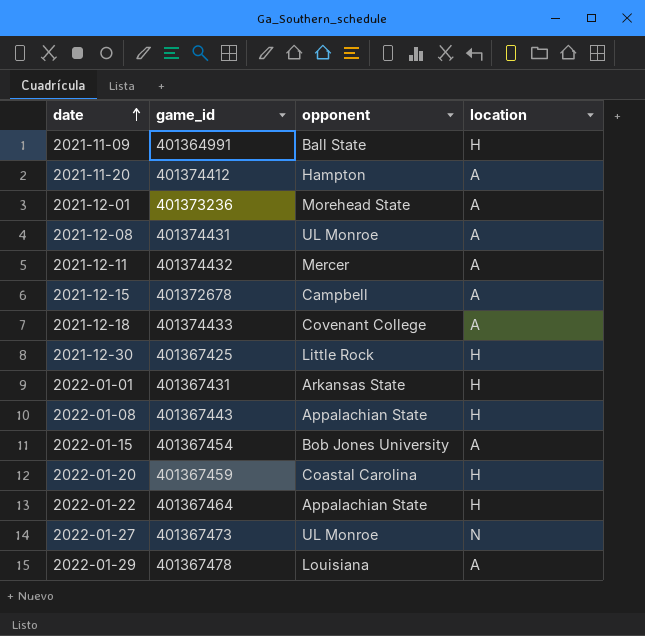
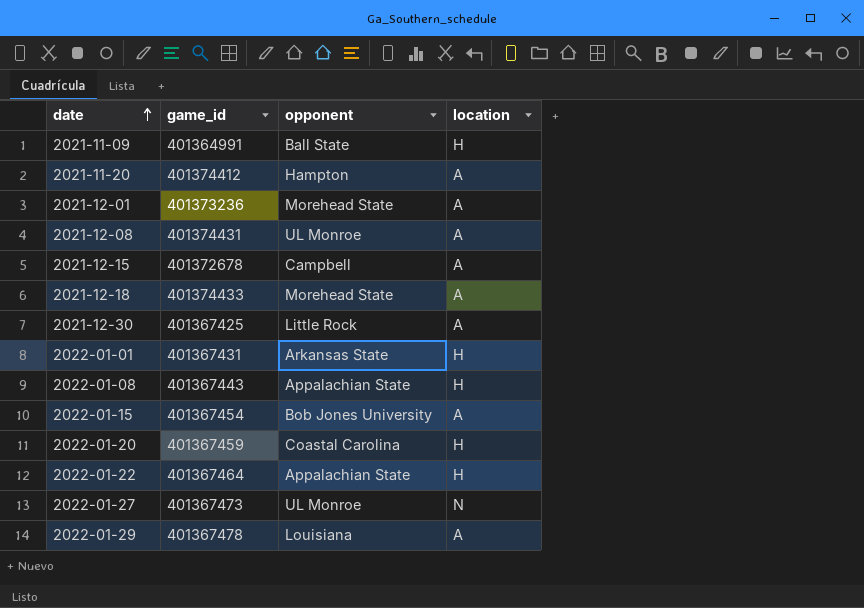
row 2021-12-11: 401374432 | Mercer | A -> none
2021-12-18 | opponent: Covenant College -> Morehead State
2021-12-30 | location: H -> A

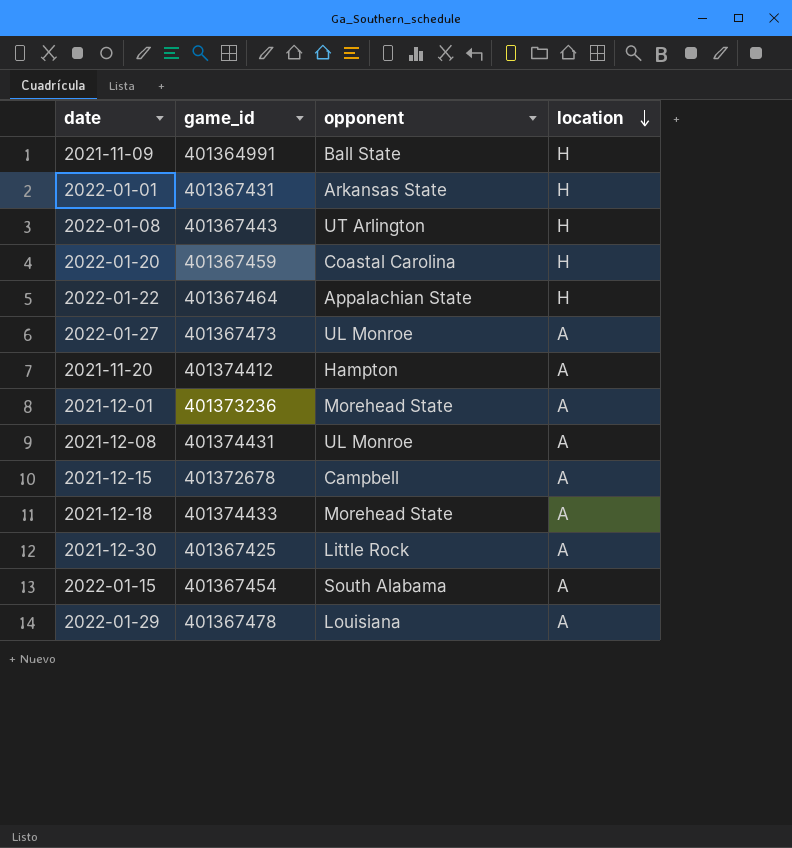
row order: date ascending -> location descending
2022-01-08 | opponent: Appalachian State -> UT Arlington
2022-01-27 | location: N -> A
2022-01-15 | opponent: Bob Jones University -> South Alabama

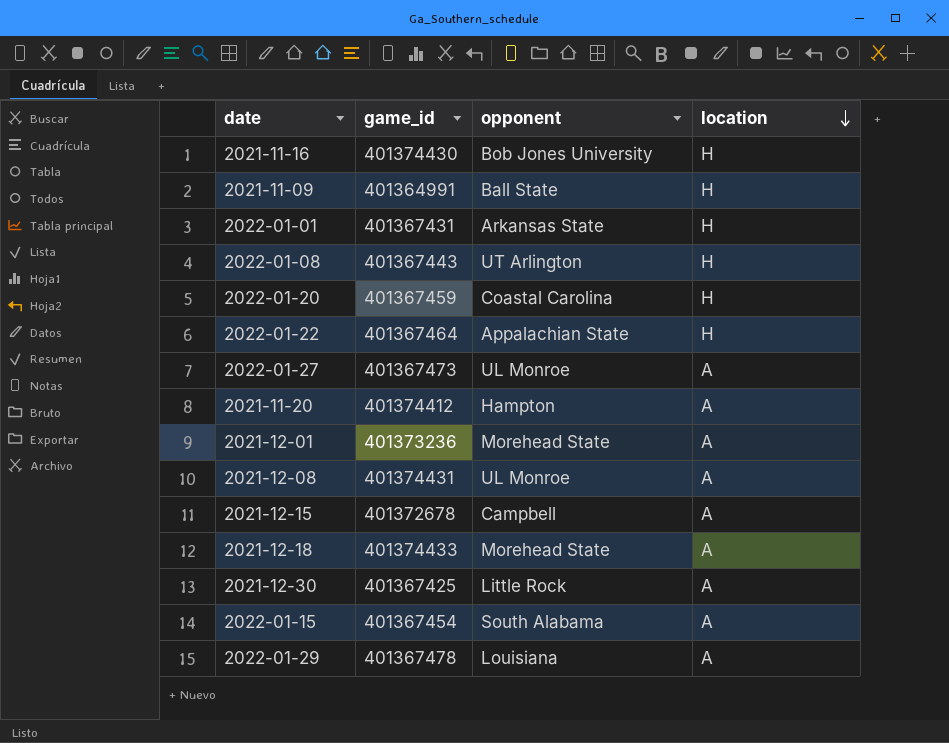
row 2021-11-16: none -> 401374430 | Bob Jones University | H

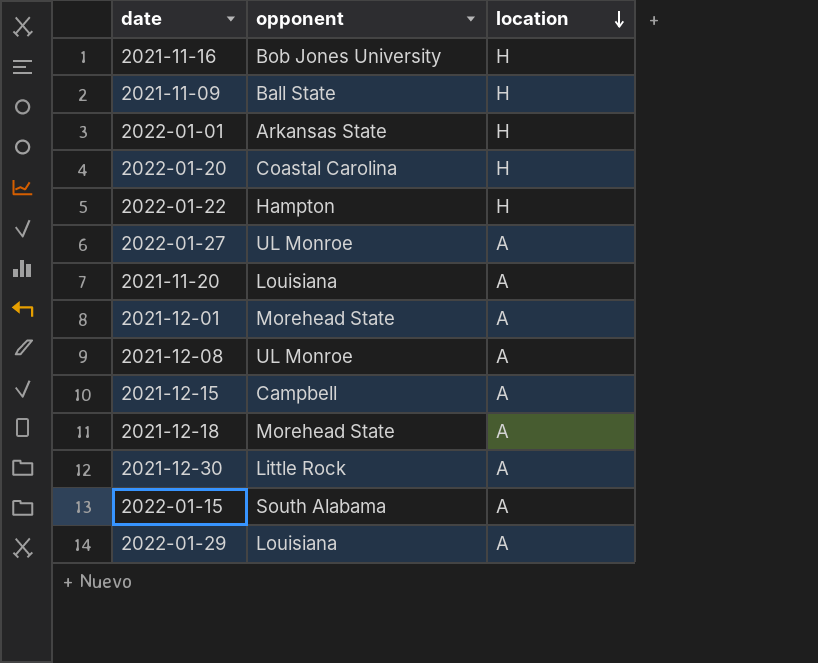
column game_id | position: 2 -> none
row 2022-01-08: 401367443 | UT Arlington | H -> none
2022-01-22 | opponent: Appalachian State -> Hampton
2021-11-20 | opponent: Hampton -> Louisiana

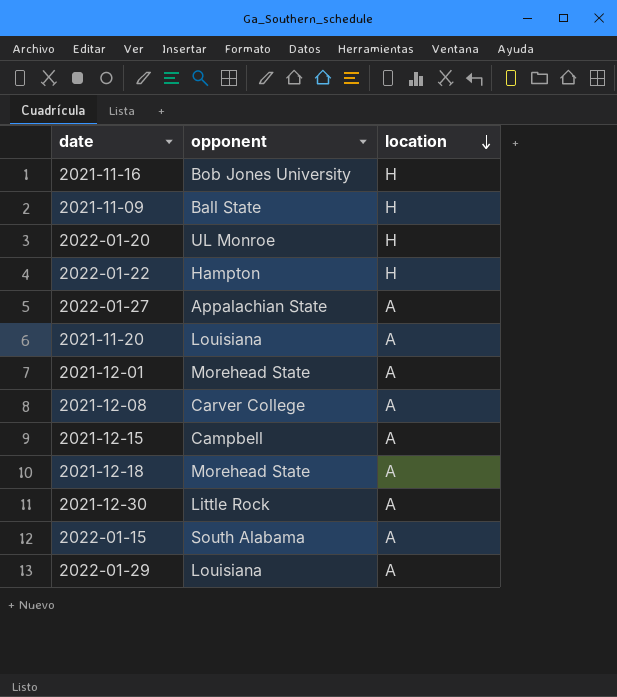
row 2022-01-01: Arkansas State | H -> none
2022-01-20 | opponent: Coastal Carolina -> UL Monroe
2022-01-27 | opponent: UL Monroe -> Appalachian State
2021-12-08 | opponent: UL Monroe -> Carver College

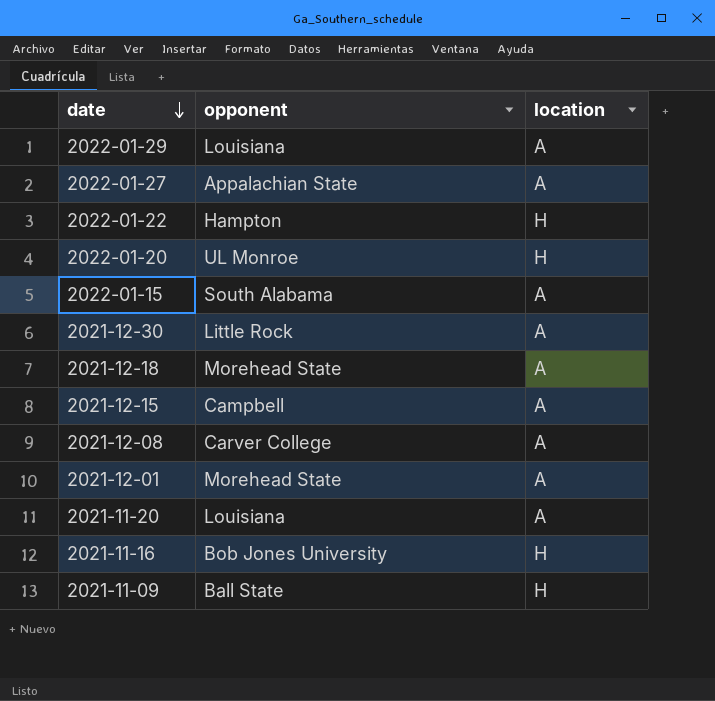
row order: location descending -> date descending

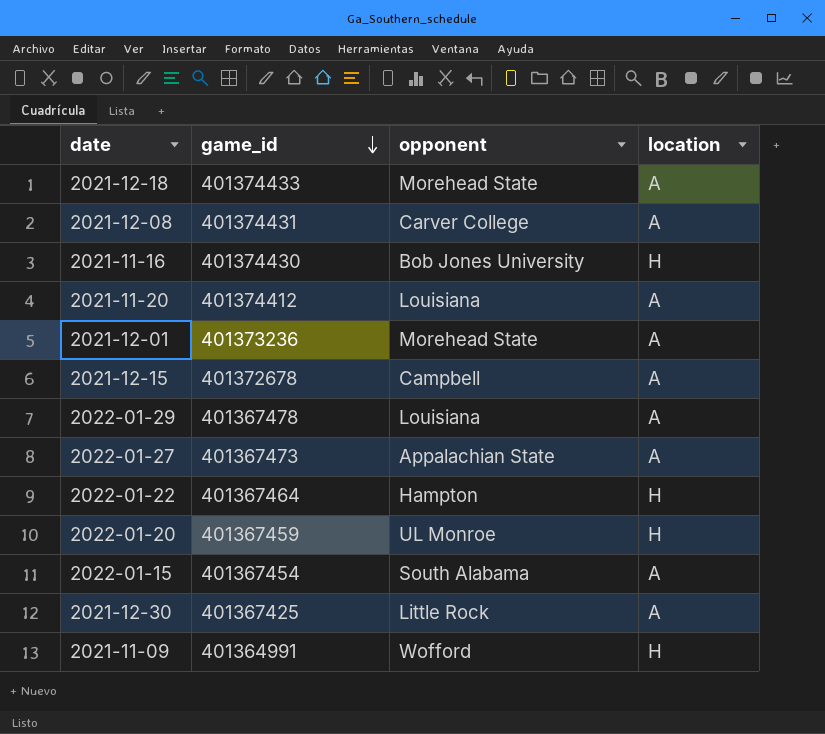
row order: date descending -> game_id descending
column game_id | position: none -> 2
2021-11-09 | opponent: Ball State -> Wofford

